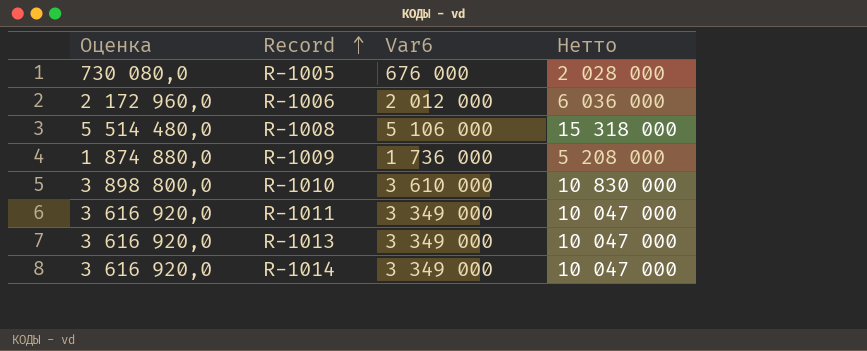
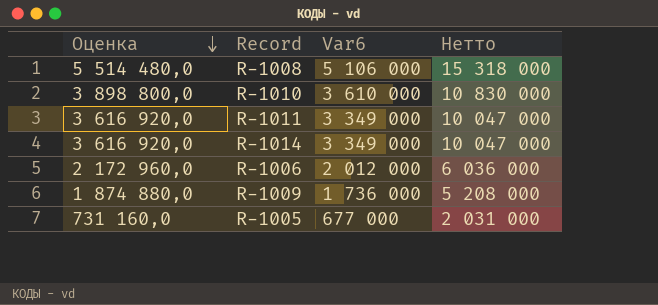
row order: Record ascending -> Оценка descending
row R-1013: 3 616 920,0 | 3 349 000 | 10 047 000 -> none
R-1005 | Оценка: 730 080,0 -> 731 160,0
R-1005 | Var6: 676 000 -> 677 000
R-1005 | Нетто: 2 028 000 -> 2 031 000

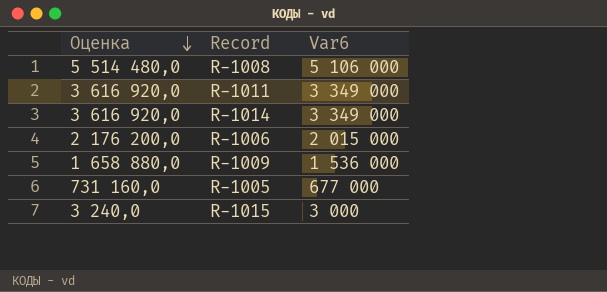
column Нетто | formula: [Var6] * 3 -> none
row R-1010: 3 898 800,0 | 3 610 000 | 10 830 000 -> none
R-1006 | Оценка: 2 172 960,0 -> 2 176 200,0
R-1006 | Var6: 2 012 000 -> 2 015 000
R-1009 | Оценка: 1 874 880,0 -> 1 658 880,0
R-1009 | Var6: 1 736 000 -> 1 536 000
row R-1015: none -> 3 240,0 | 3 000

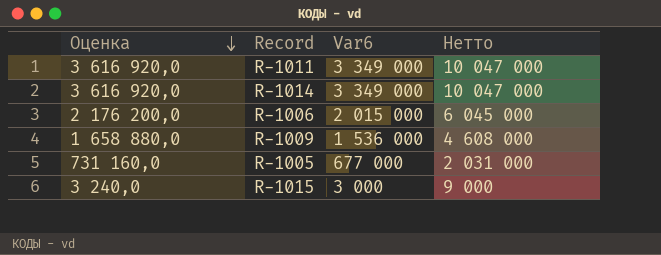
column Нетто | formula: none -> [Var6] * 3
row R-1008: 5 514 480,0 | 5 106 000 -> none

